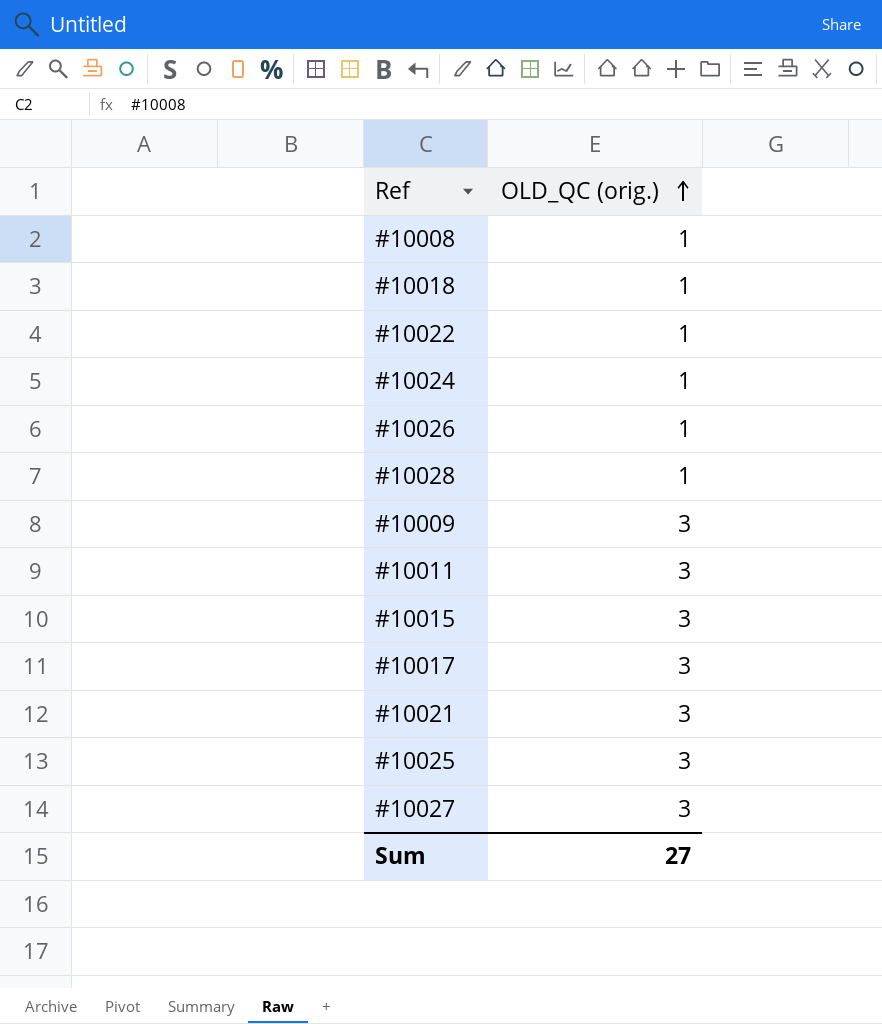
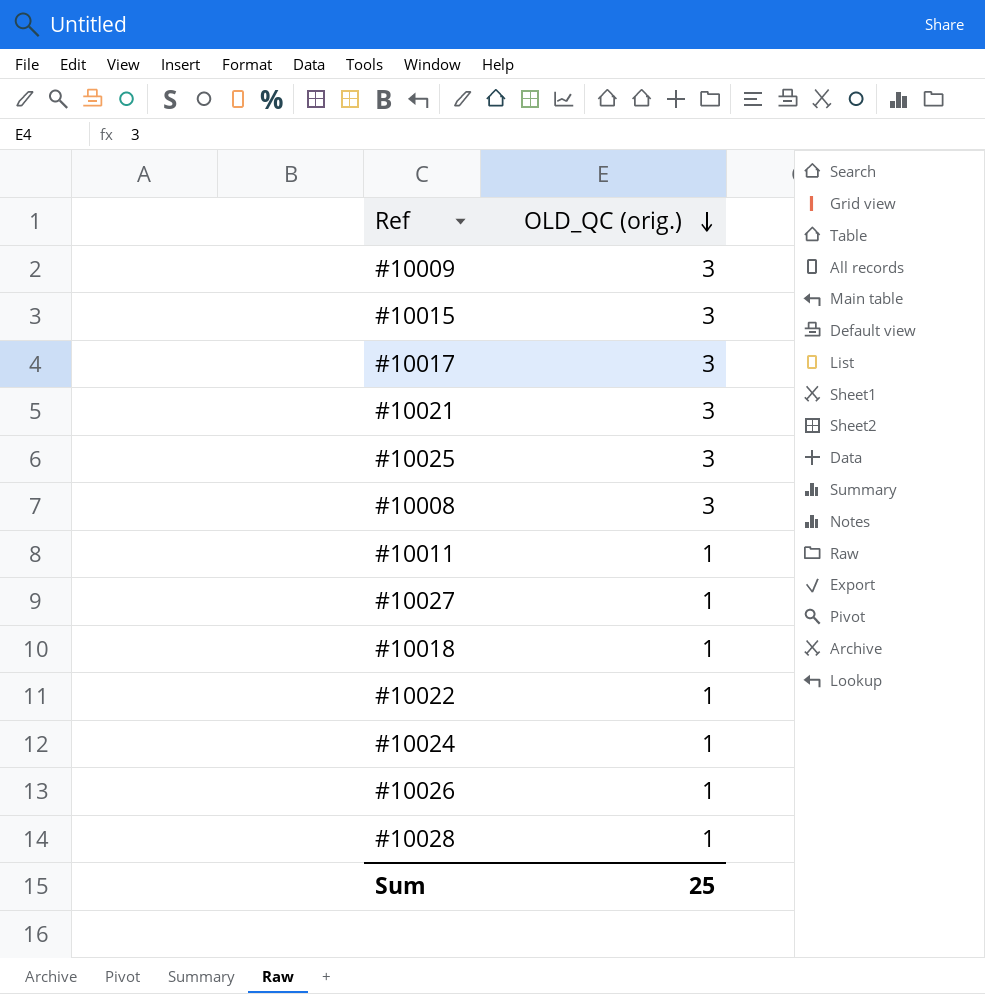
row order: OLD_QC (orig.) ascending -> OLD_QC (orig.) descending
#10008 | OLD_QC (orig.): 1 -> 3
#10011 | OLD_QC (orig.): 3 -> 1
#10027 | OLD_QC (orig.): 3 -> 1
Sum | OLD_QC (orig.): 27 -> 25

